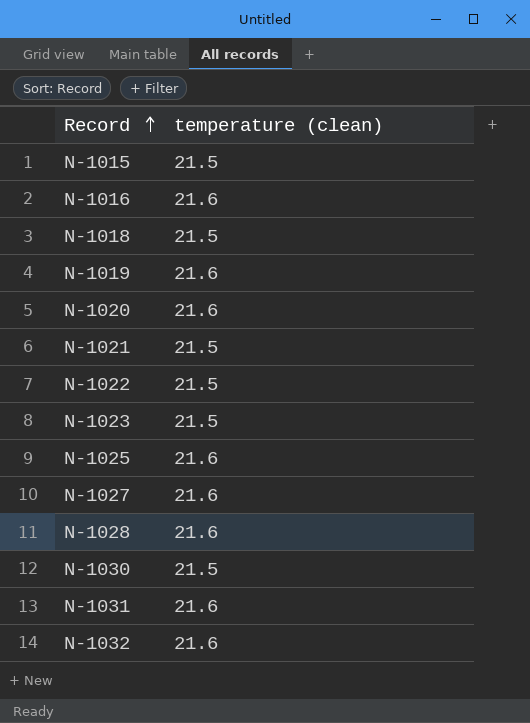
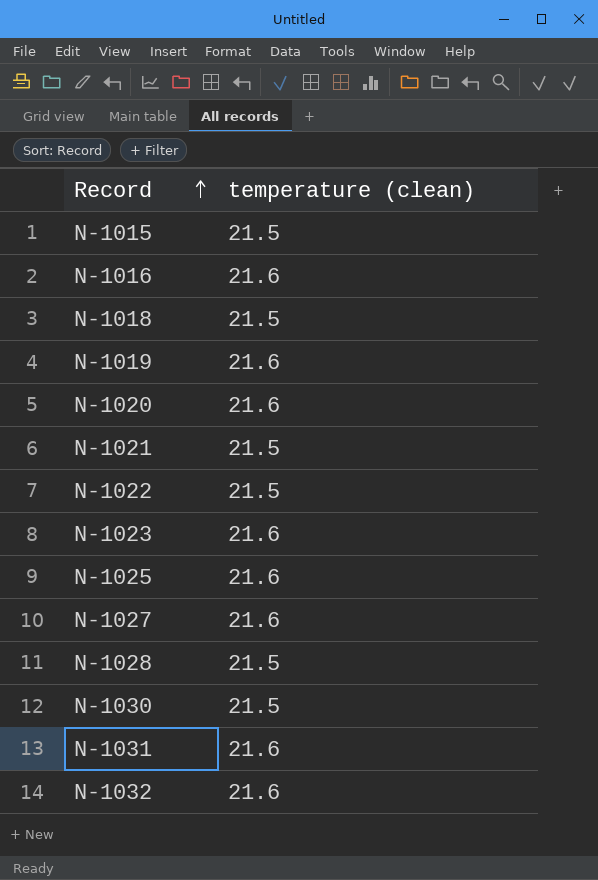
N-1023 | temperature (clean): 21.5 -> 21.6
N-1028 | temperature (clean): 21.6 -> 21.5

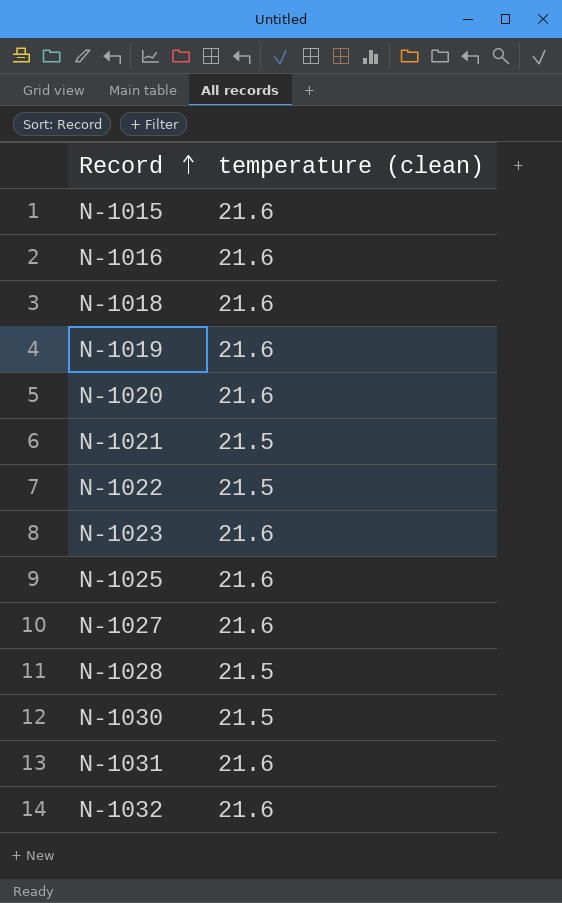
N-1015 | temperature (clean): 21.5 -> 21.6
N-1018 | temperature (clean): 21.5 -> 21.6

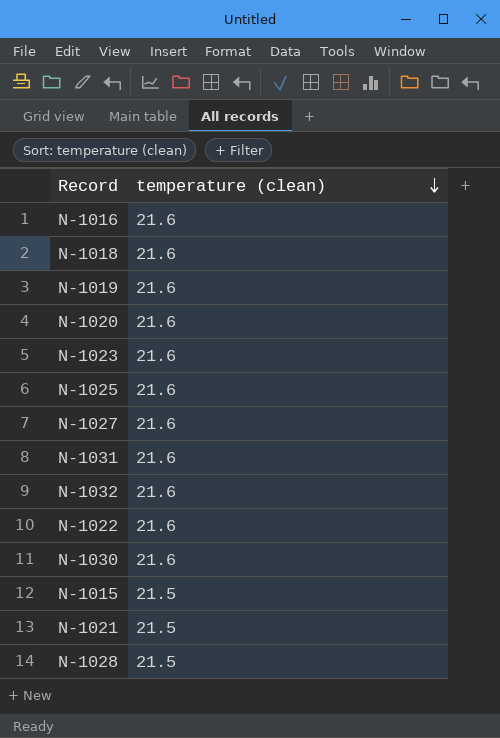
row order: Record ascending -> temperature (clean) descending
N-1022 | temperature (clean): 21.5 -> 21.6
N-1030 | temperature (clean): 21.5 -> 21.6
N-1015 | temperature (clean): 21.6 -> 21.5

